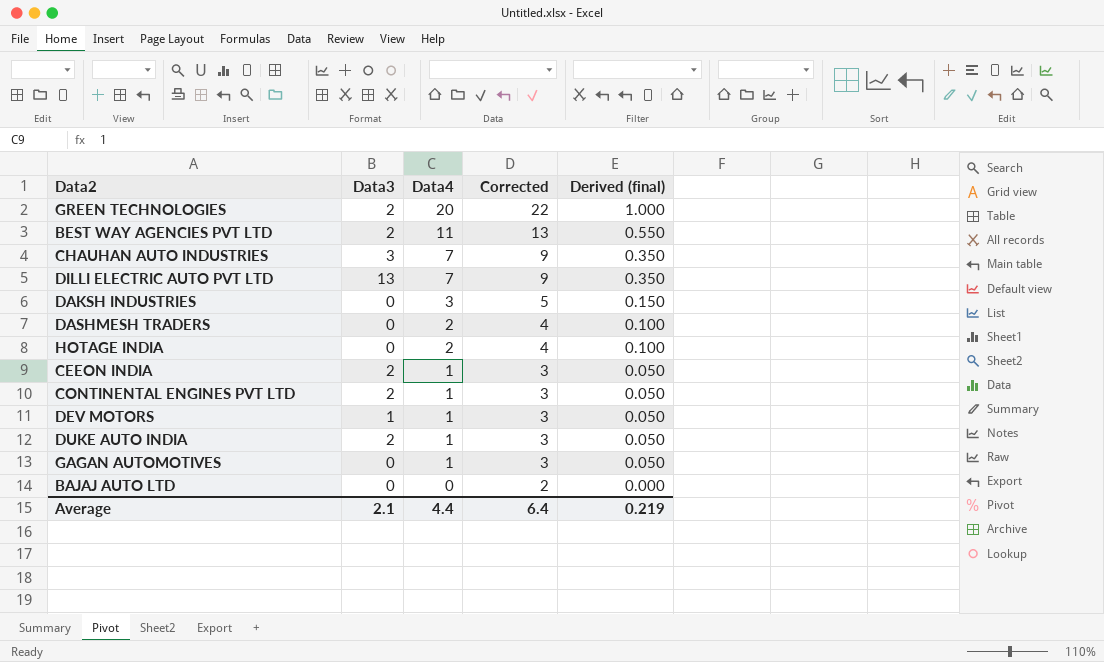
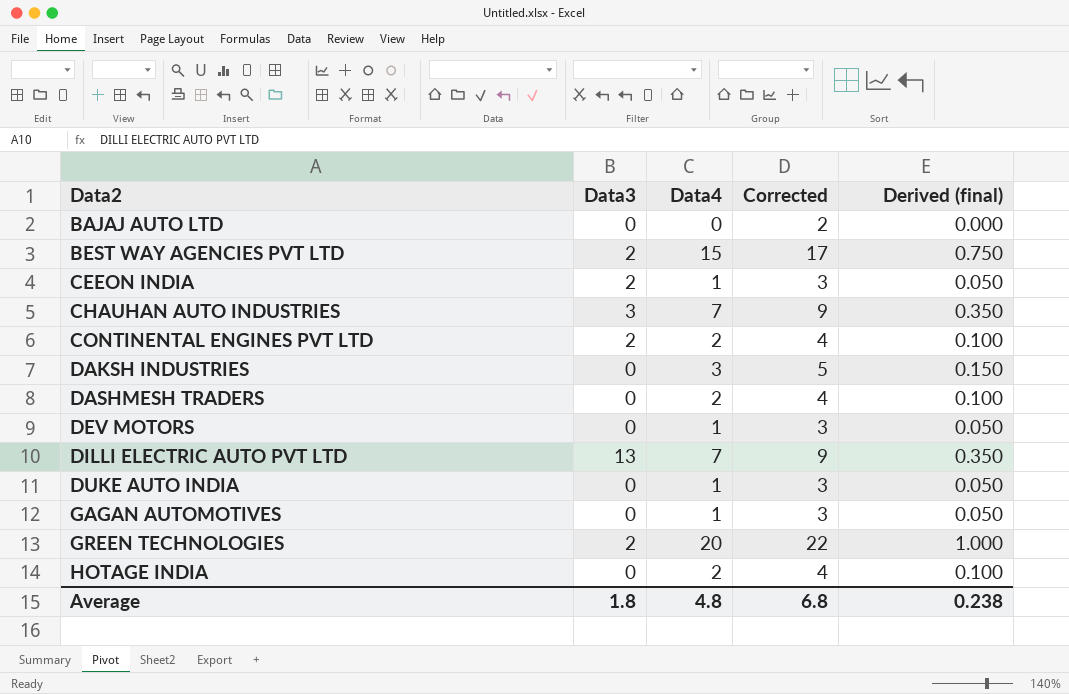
row order: Data4 descending -> Data2 ascending
BEST WAY AGENCIES PVT LTD | Data4: 11 -> 15
BEST WAY AGENCIES PVT LTD | Corrected: 13 -> 17
BEST WAY AGENCIES PVT LTD | Derived (final): 0.550 -> 0.750
CONTINENTAL ENGINES PVT LTD | Data4: 1 -> 2
CONTINENTAL ENGINES PVT LTD | Corrected: 3 -> 4
CONTINENTAL ENGINES PVT LTD | Derived (final): 0.050 -> 0.100
DEV MOTORS | Data3: 1 -> 0
DUKE AUTO INDIA | Data3: 2 -> 0
Average | Data3: 2.1 -> 1.8
Average | Data4: 4.4 -> 4.8
Average | Corrected: 6.4 -> 6.8
Average | Derived (final): 0.219 -> 0.238

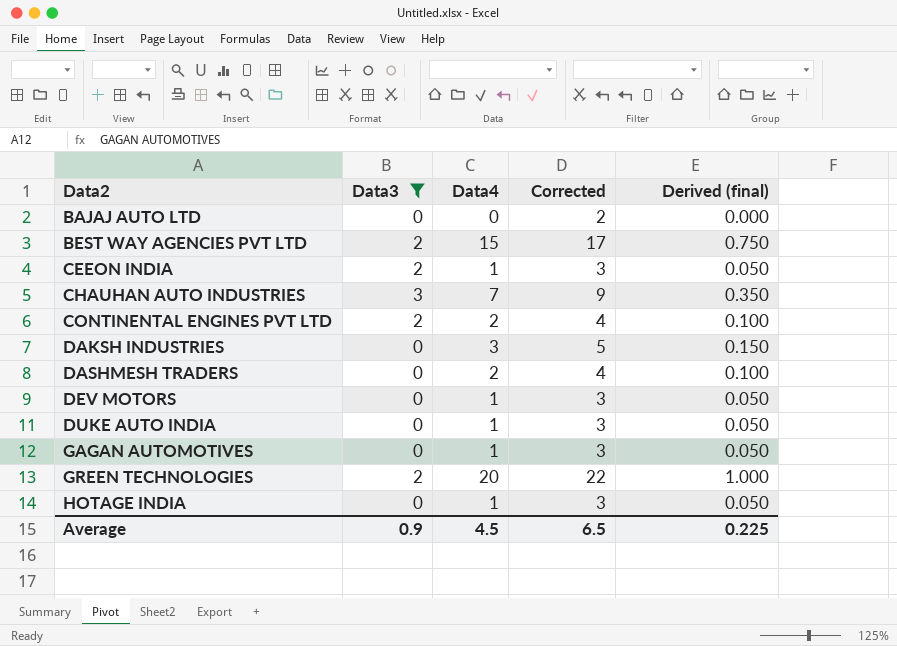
filter: none -> Data3 != 13
HOTAGE INDIA | Data4: 2 -> 1
HOTAGE INDIA | Corrected: 4 -> 3
HOTAGE INDIA | Derived (final): 0.100 -> 0.050
Average | Data3: 1.8 -> 0.9
Average | Data4: 4.8 -> 4.5
Average | Corrected: 6.8 -> 6.5
Average | Derived (final): 0.238 -> 0.225

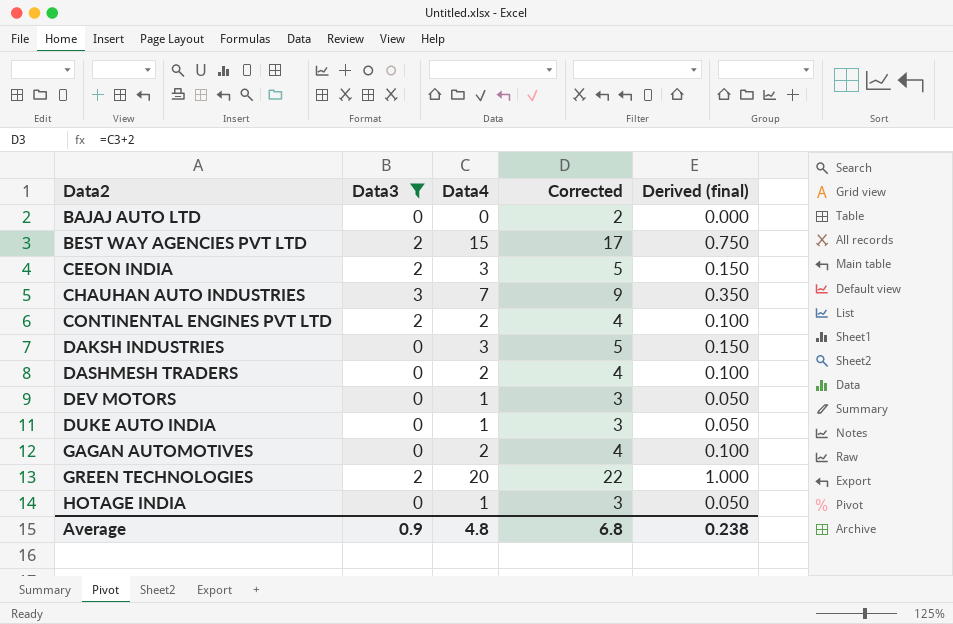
CEEON INDIA | Data4: 1 -> 3
CEEON INDIA | Corrected: 3 -> 5
CEEON INDIA | Derived (final): 0.050 -> 0.150
GAGAN AUTOMOTIVES | Data4: 1 -> 2
GAGAN AUTOMOTIVES | Corrected: 3 -> 4
GAGAN AUTOMOTIVES | Derived (final): 0.050 -> 0.100
Average | Data4: 4.5 -> 4.8
Average | Corrected: 6.5 -> 6.8
Average | Derived (final): 0.225 -> 0.238

